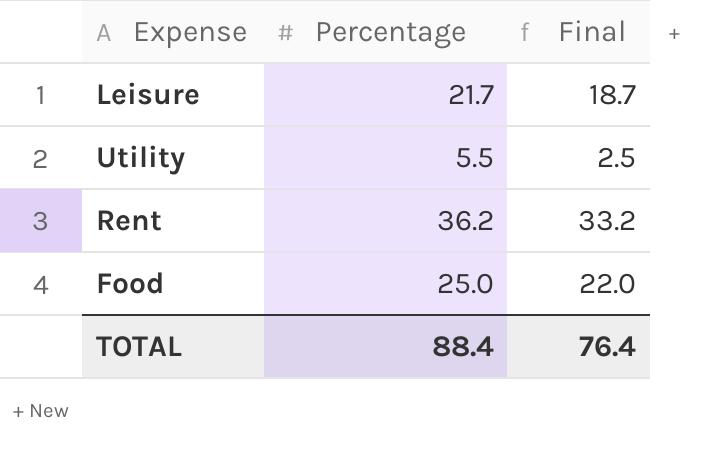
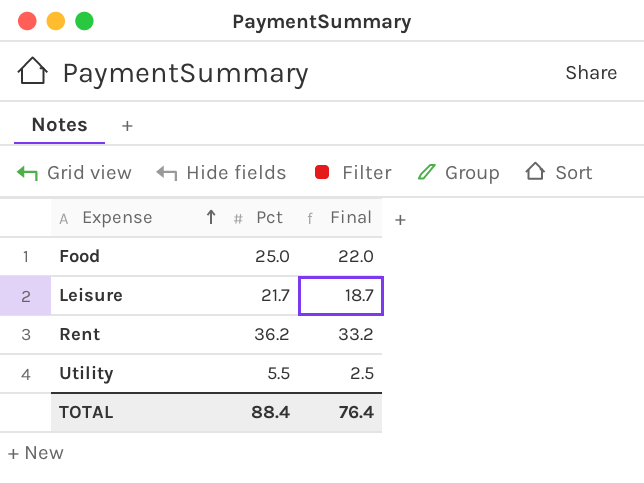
row order: none -> Expense ascending
column name: Percentage -> Pct

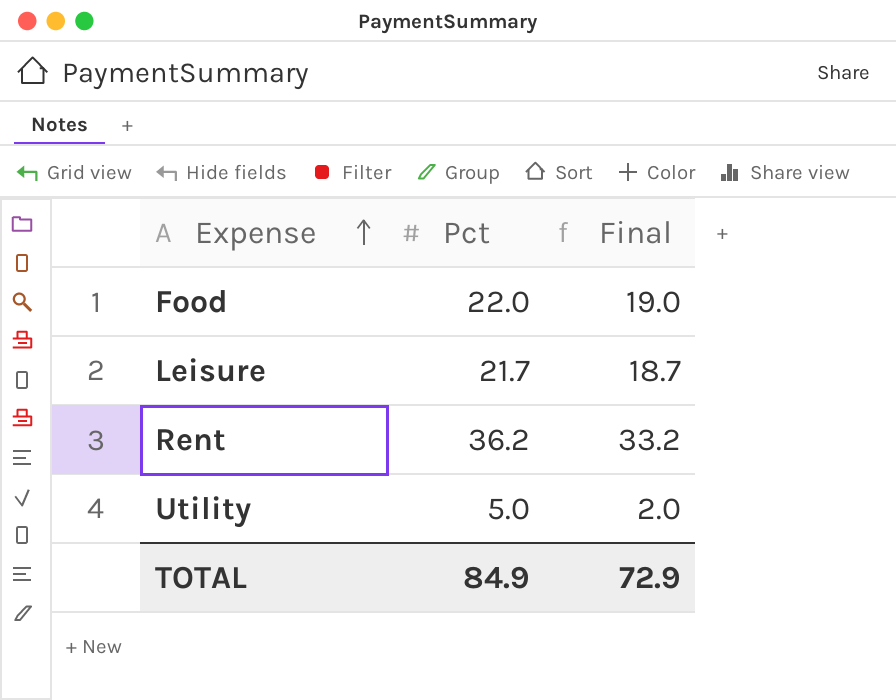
Food | Pct: 25.0 -> 22.0
Food | Final: 22.0 -> 19.0
Utility | Pct: 5.5 -> 5.0
Utility | Final: 2.5 -> 2.0
TOTAL | Pct: 88.4 -> 84.9
TOTAL | Final: 76.4 -> 72.9

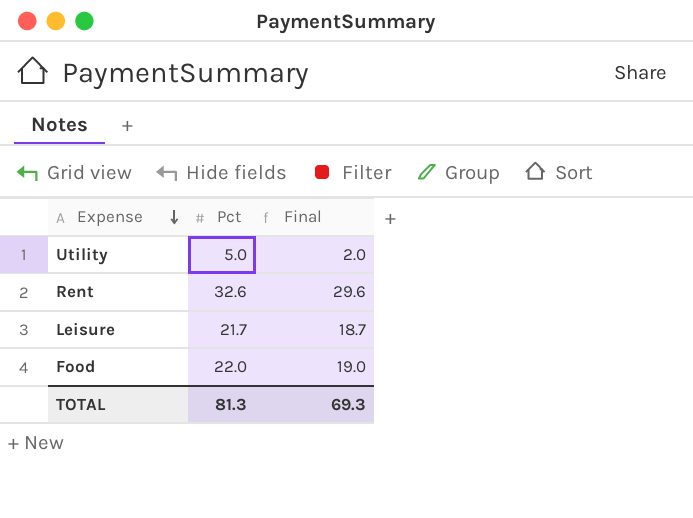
row order: Expense ascending -> Expense descending
Rent | Pct: 36.2 -> 32.6
Rent | Final: 33.2 -> 29.6
TOTAL | Pct: 84.9 -> 81.3
TOTAL | Final: 72.9 -> 69.3

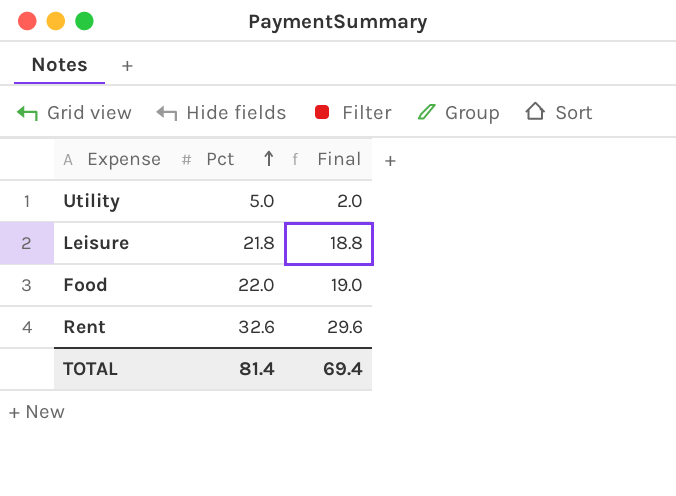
row order: Expense descending -> Pct ascending
Leisure | Pct: 21.7 -> 21.8
Leisure | Final: 18.7 -> 18.8
TOTAL | Pct: 81.3 -> 81.4
TOTAL | Final: 69.3 -> 69.4

